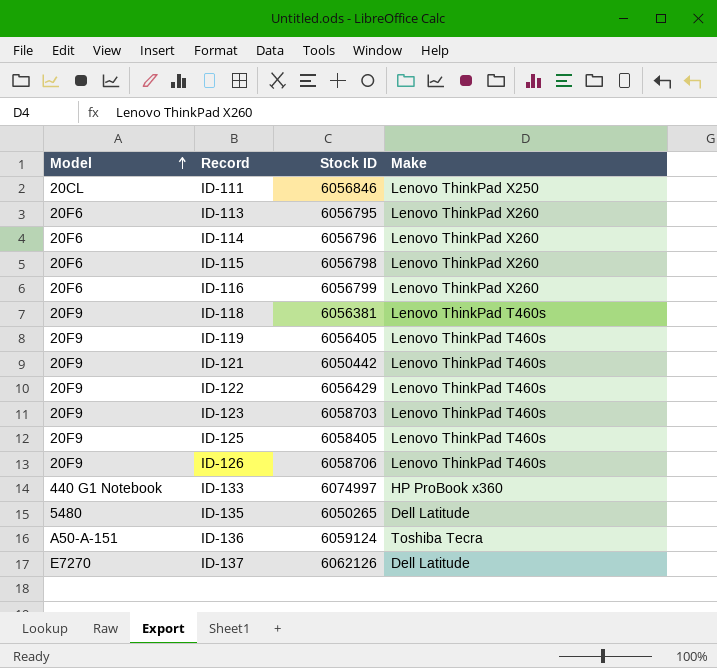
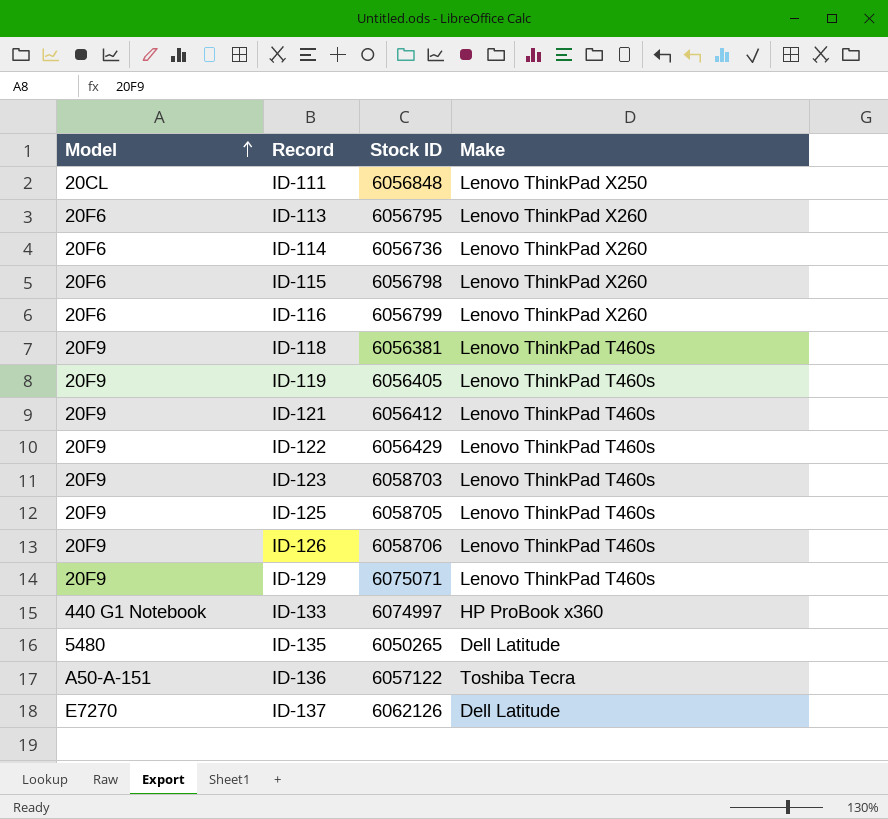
ID-111 | Stock ID: 6056846 -> 6056848
ID-114 | Stock ID: 6056796 -> 6056736
ID-121 | Stock ID: 6050442 -> 6056412
ID-125 | Stock ID: 6058405 -> 6058705
row ID-129: none -> 20F9 | 6075071 | Lenovo ThinkPad T460s
ID-136 | Stock ID: 6059124 -> 6057122

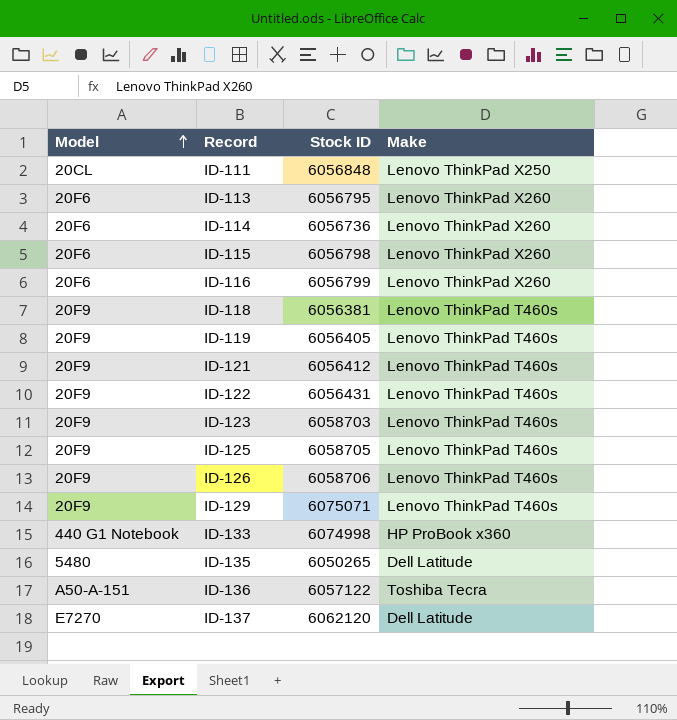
ID-122 | Stock ID: 6056429 -> 6056431
ID-133 | Stock ID: 6074997 -> 6074998
ID-137 | Stock ID: 6062126 -> 6062120

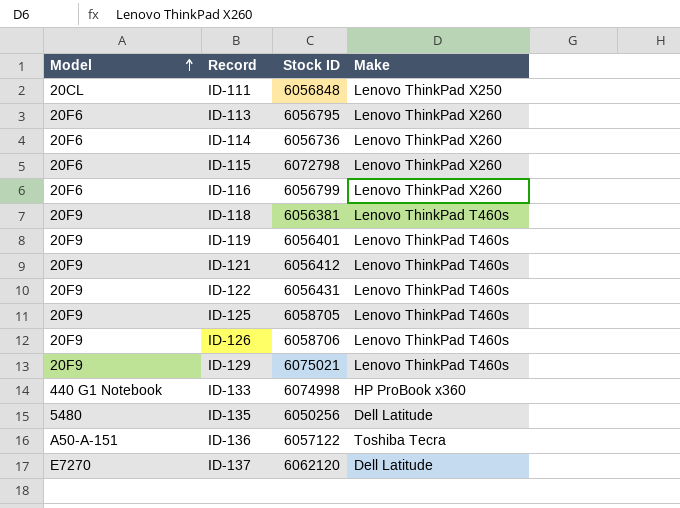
row ID-123: 20F9 | 6058703 | Lenovo ThinkPad T460s -> none
ID-115 | Stock ID: 6056798 -> 6072798
ID-119 | Stock ID: 6056405 -> 6056401
ID-129 | Stock ID: 6075071 -> 6075021
ID-135 | Stock ID: 6050265 -> 6050256

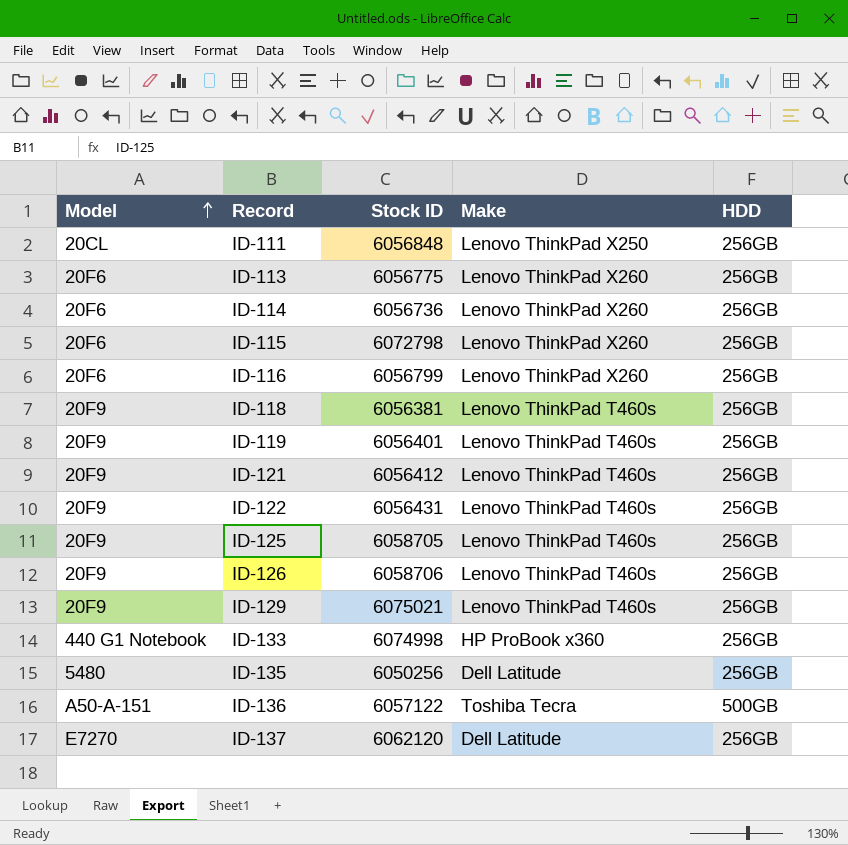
column HDD | position: none -> 5
ID-113 | Stock ID: 6056795 -> 6056775

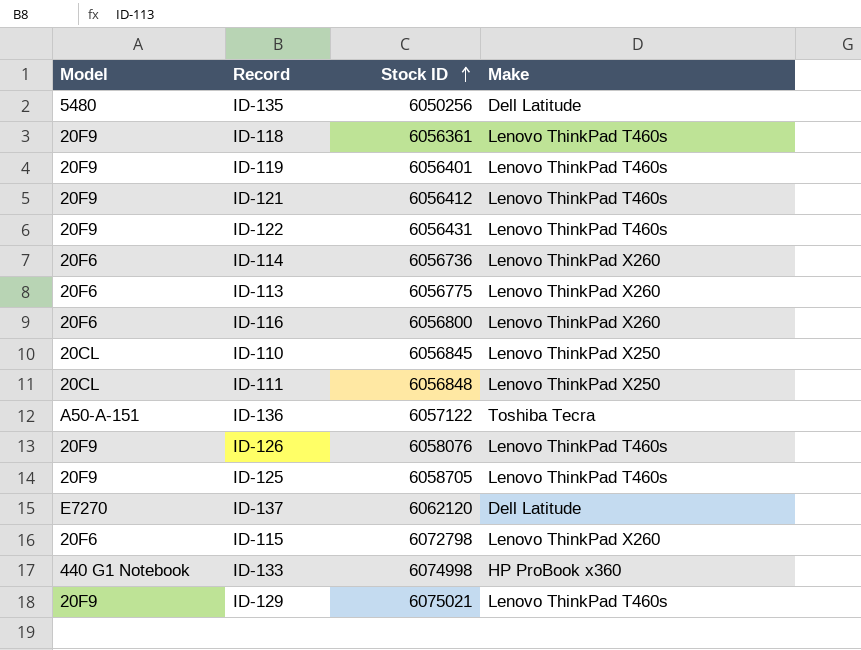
row order: Model ascending -> Stock ID ascending
column HDD | position: 5 -> none
ID-118 | Stock ID: 6056381 -> 6056361
ID-116 | Stock ID: 6056799 -> 6056800
row ID-110: none -> 20CL | 6056845 | Lenovo ThinkPad X250
ID-126 | Stock ID: 6058706 -> 6058076

